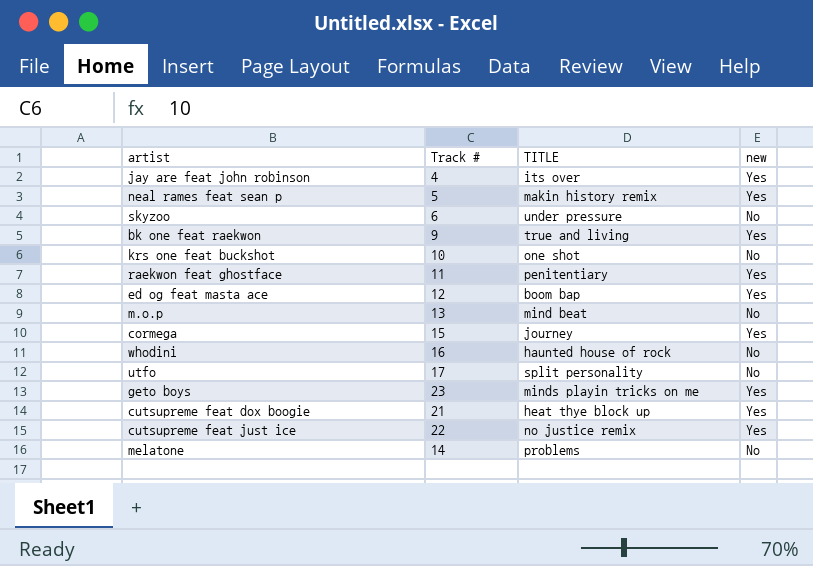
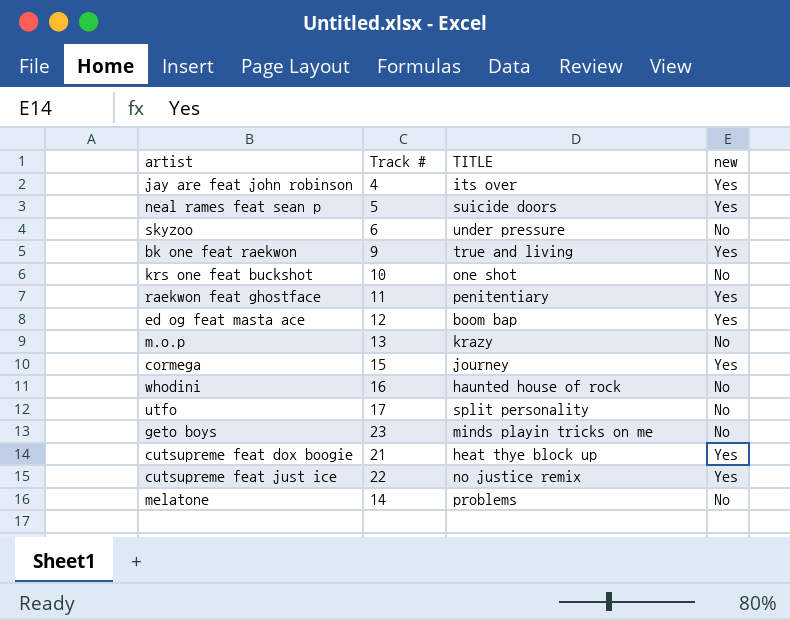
neal rames feat sean p | TITLE: makin history remix -> suicide doors
m.o.p | TITLE: mind beat -> krazy
geto boys | new: Yes -> No

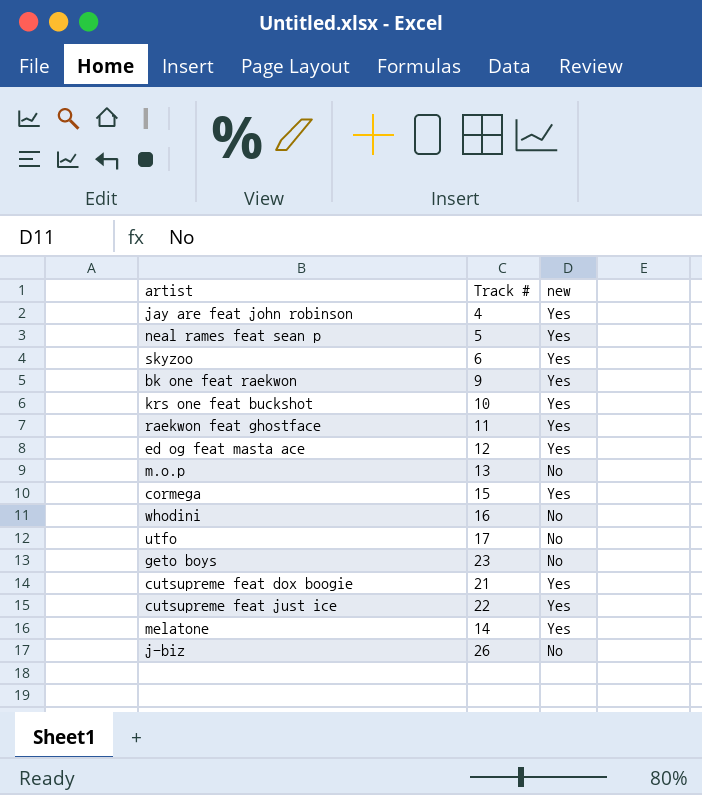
column TITLE | position: 3 -> none
skyzoo | new: No -> Yes
krs one feat buckshot | new: No -> Yes
melatone | new: No -> Yes
row j-biz: none -> 26 | No

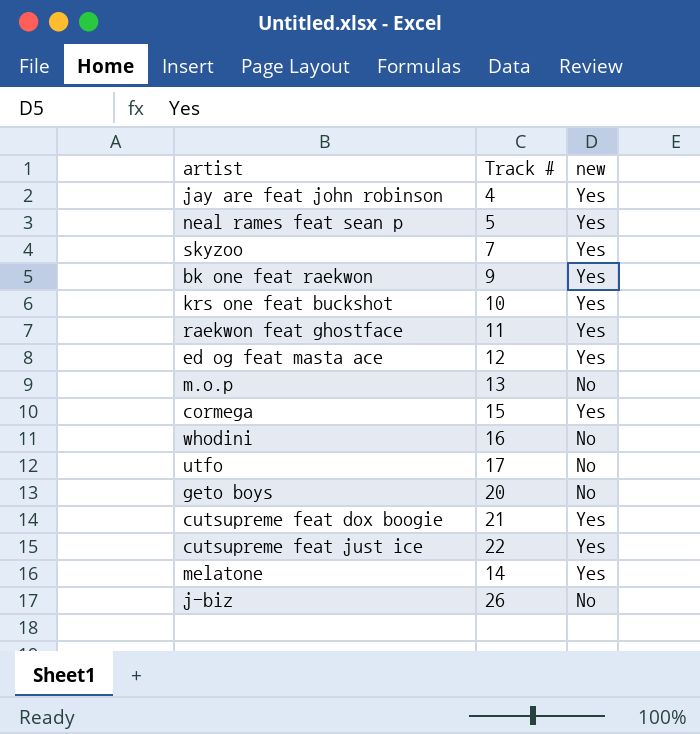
skyzoo | Track #: 6 -> 7
geto boys | Track #: 23 -> 20

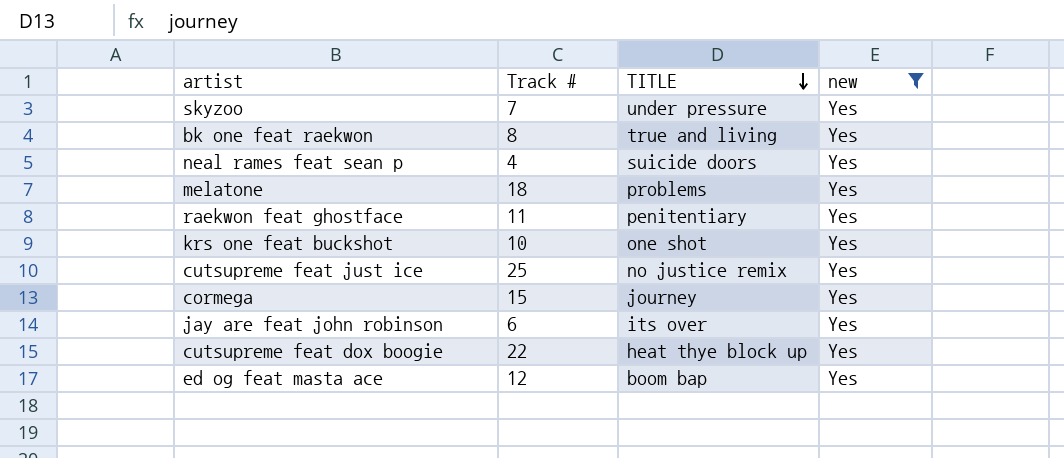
filter: none -> new = Yes
row order: none -> TITLE descending
column TITLE | position: none -> 3
bk one feat raekwon | Track #: 9 -> 8
neal rames feat sean p | Track #: 5 -> 4
melatone | Track #: 14 -> 18
cutsupreme feat just ice | Track #: 22 -> 25
jay are feat john robinson | Track #: 4 -> 6
cutsupreme feat dox boogie | Track #: 21 -> 22

